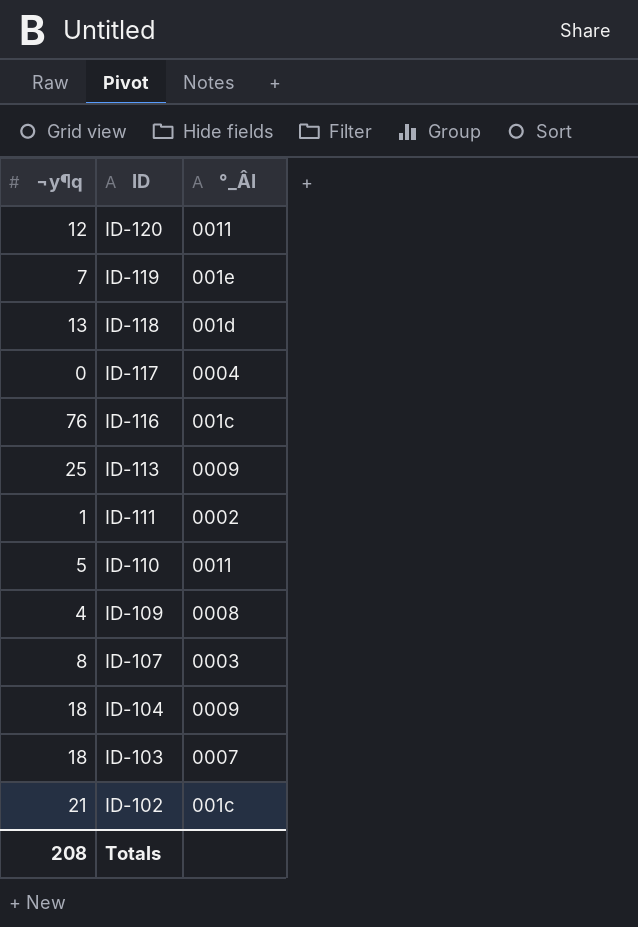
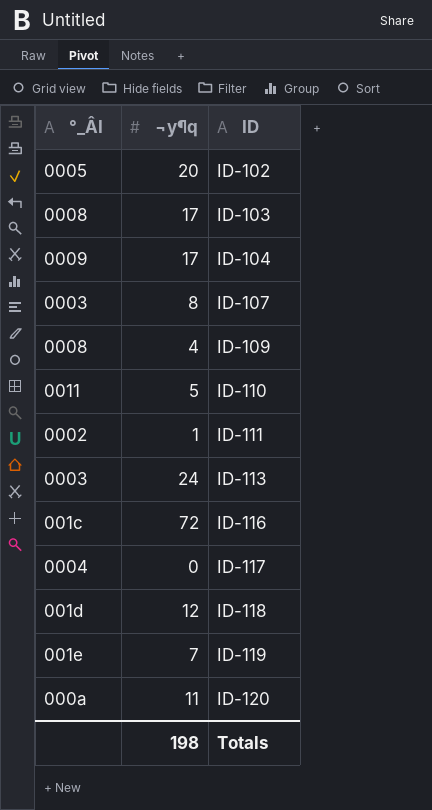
row order: ID descending -> ID ascending
column °_ÂI | position: 3 -> 1
ID-102 | °_ÂI: 001c -> 0005
ID-102 | ¬y¶q: 21 -> 20
ID-103 | °_ÂI: 0007 -> 0008
ID-103 | ¬y¶q: 18 -> 17
ID-104 | ¬y¶q: 18 -> 17
ID-113 | °_ÂI: 0009 -> 0003
ID-113 | ¬y¶q: 25 -> 24
ID-116 | ¬y¶q: 76 -> 72
ID-118 | ¬y¶q: 13 -> 12
ID-120 | °_ÂI: 0011 -> 000a
ID-120 | ¬y¶q: 12 -> 11
Totals | ¬y¶q: 208 -> 198

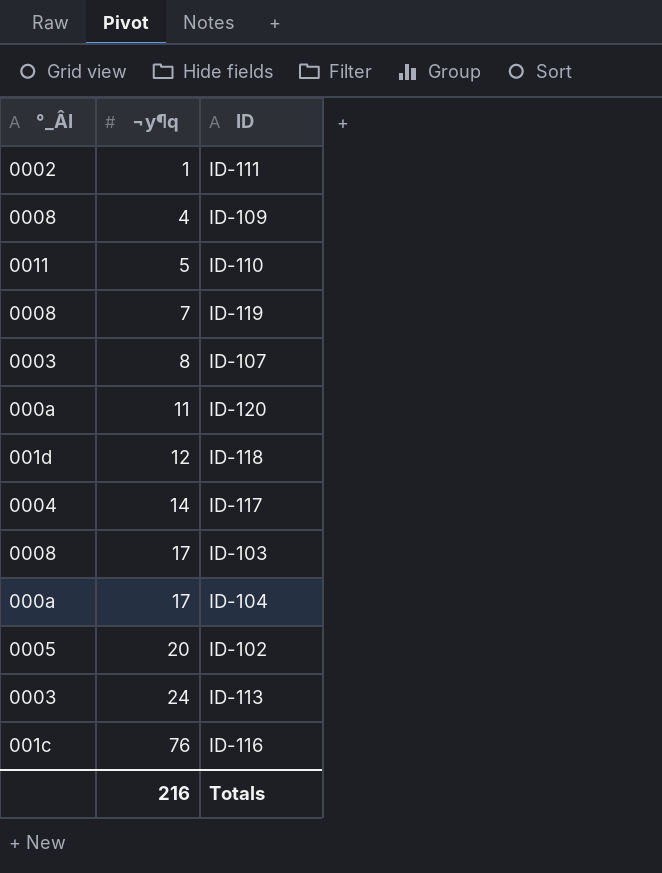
row order: ID ascending -> ¬y¶q ascending
ID-119 | °_ÂI: 001e -> 0008
ID-117 | ¬y¶q: 0 -> 14
ID-104 | °_ÂI: 0009 -> 000a
ID-116 | ¬y¶q: 72 -> 76
Totals | ¬y¶q: 198 -> 216

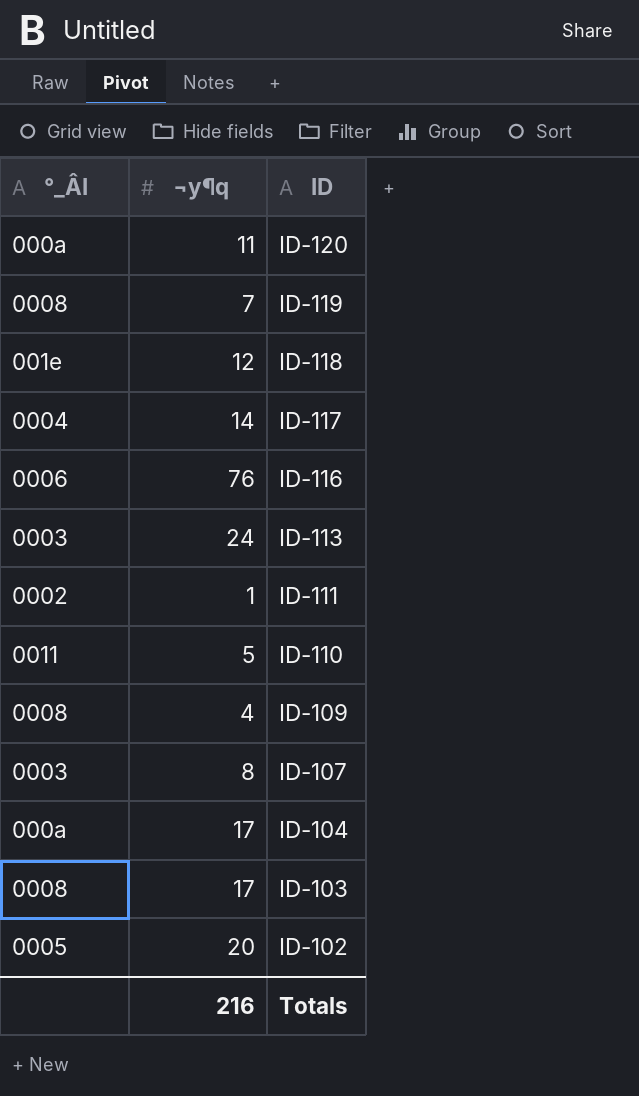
row order: ¬y¶q ascending -> ID descending
ID-118 | °_ÂI: 001d -> 001e
ID-116 | °_ÂI: 001c -> 0006

